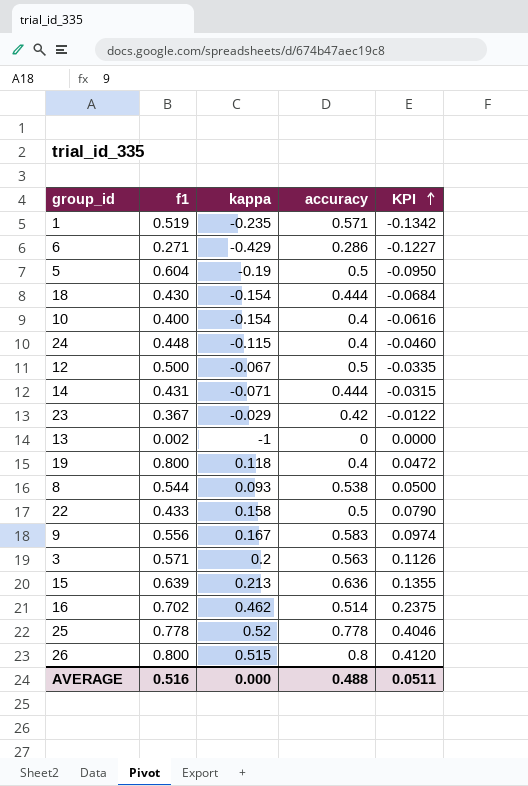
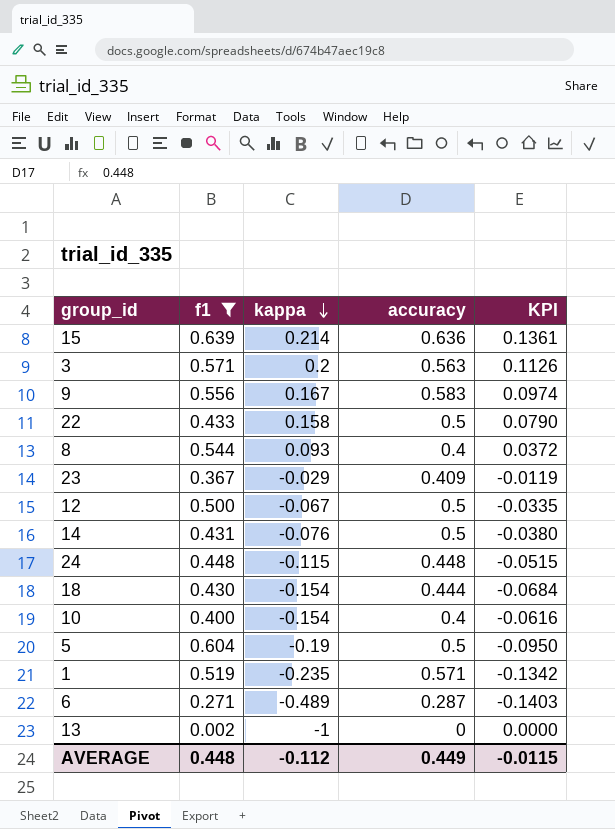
filter: none -> f1 <= 0.639
row order: KPI ascending -> kappa descending
15 | kappa: 0.213 -> 0.214
15 | KPI: 0.1355 -> 0.1361
8 | accuracy: 0.538 -> 0.4
8 | KPI: 0.0500 -> 0.0372
23 | accuracy: 0.42 -> 0.409
23 | KPI: -0.0122 -> -0.0119
14 | kappa: -0.071 -> -0.076
14 | accuracy: 0.444 -> 0.5
14 | KPI: -0.0315 -> -0.0380
24 | accuracy: 0.4 -> 0.448
24 | KPI: -0.0460 -> -0.0515
6 | kappa: -0.429 -> -0.489
6 | accuracy: 0.286 -> 0.287
6 | KPI: -0.1227 -> -0.1403
AVERAGE | f1: 0.516 -> 0.448
AVERAGE | kappa: 0.000 -> -0.112
AVERAGE | accuracy: 0.488 -> 0.449
AVERAGE | KPI: 0.0511 -> -0.0115

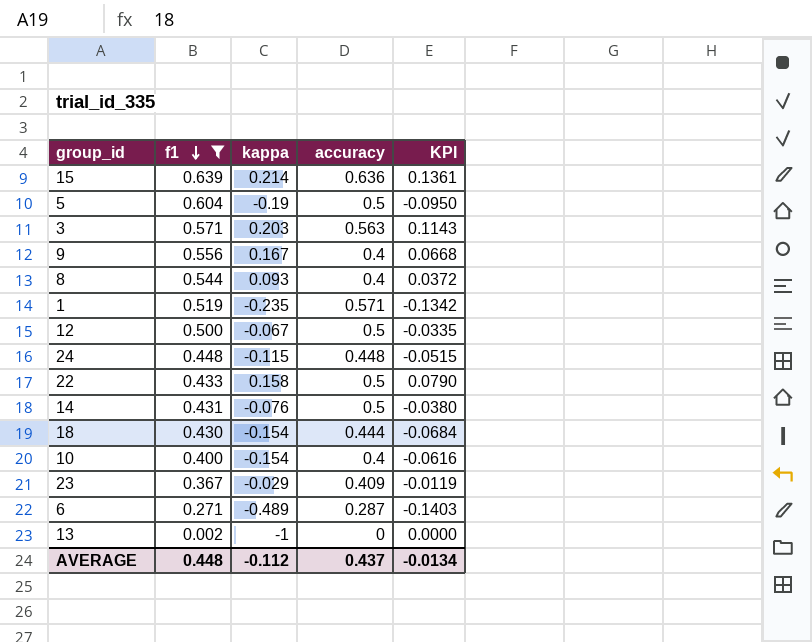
row order: kappa descending -> f1 descending
3 | kappa: 0.2 -> 0.203
3 | KPI: 0.1126 -> 0.1143
9 | accuracy: 0.583 -> 0.4
9 | KPI: 0.0974 -> 0.0668
AVERAGE | accuracy: 0.449 -> 0.437
AVERAGE | KPI: -0.0115 -> -0.0134

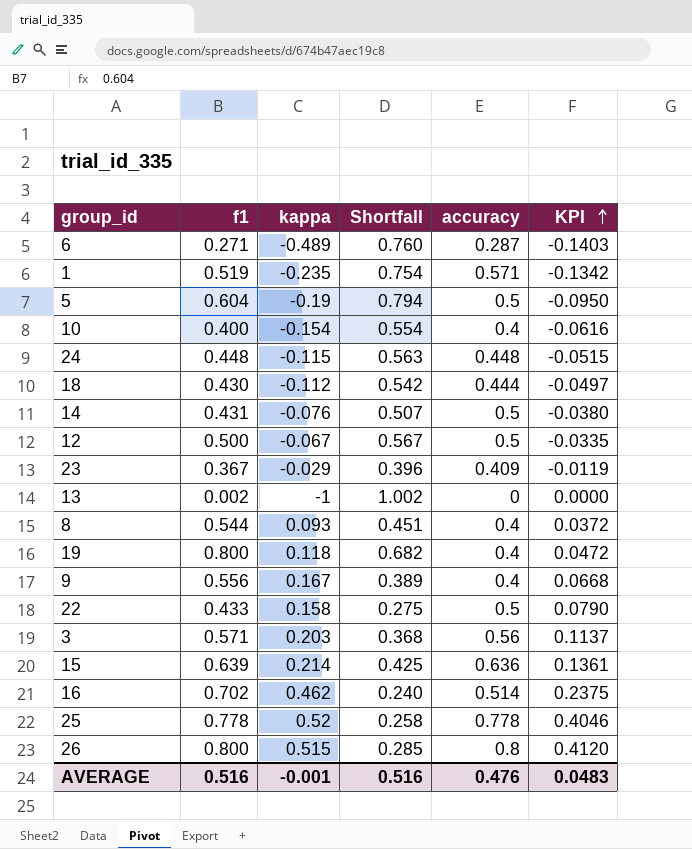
filter: f1 <= 0.639 -> none
row order: f1 descending -> KPI ascending
column Shortfall | formula: none -> [f1] - [kappa]
18 | kappa: -0.154 -> -0.112
18 | KPI: -0.0684 -> -0.0497
3 | accuracy: 0.563 -> 0.56
3 | KPI: 0.1143 -> 0.1137
AVERAGE | f1: 0.448 -> 0.516
AVERAGE | kappa: -0.112 -> -0.001
AVERAGE | accuracy: 0.437 -> 0.476
AVERAGE | KPI: -0.0134 -> 0.0483

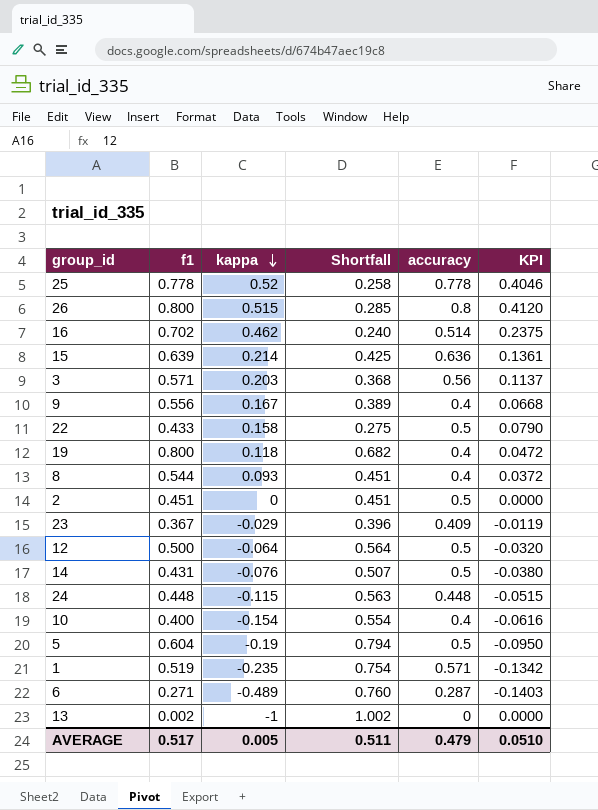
row order: KPI ascending -> kappa descending
row 18: 0.430 | -0.112 | 0.542 | 0.444 | -0.0497 -> none
row 2: none -> 0.451 | 0 | 0.451 | 0.5 | 0.0000
12 | kappa: -0.067 -> -0.064
12 | Shortfall: 0.567 -> 0.564
12 | KPI: -0.0335 -> -0.0320
AVERAGE | f1: 0.516 -> 0.517
AVERAGE | kappa: -0.001 -> 0.005
AVERAGE | Shortfall: 0.516 -> 0.511
AVERAGE | accuracy: 0.476 -> 0.479
AVERAGE | KPI: 0.0483 -> 0.0510

